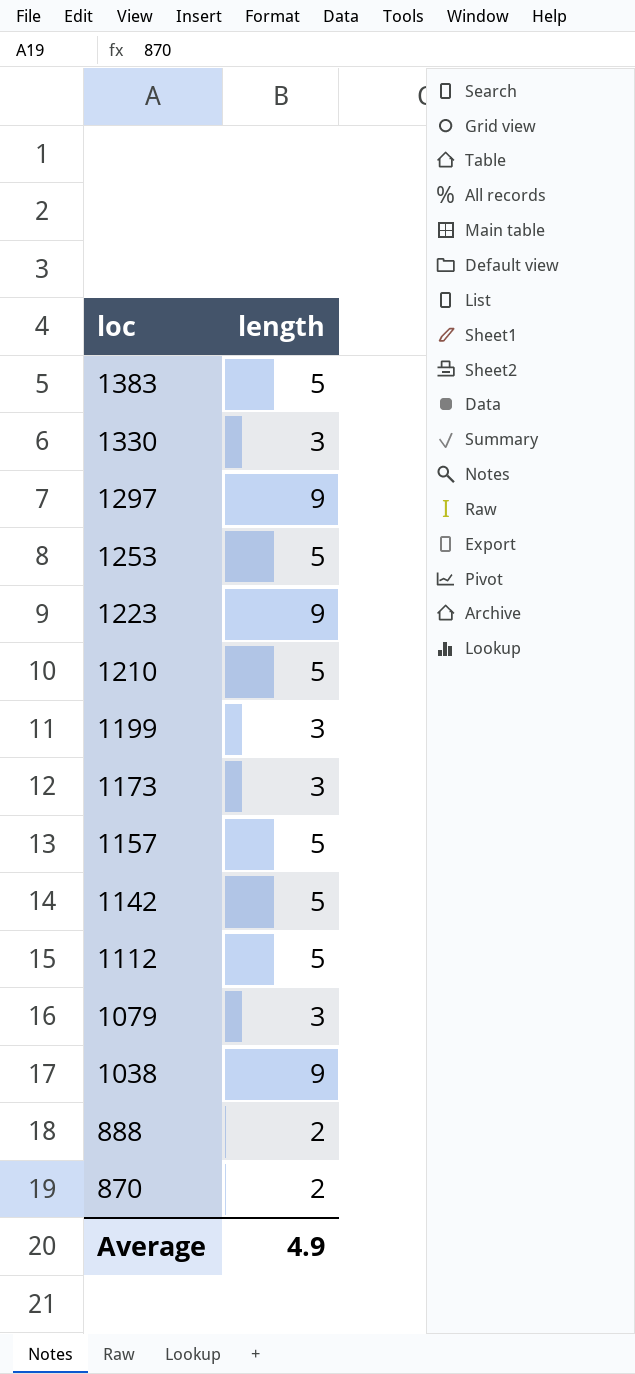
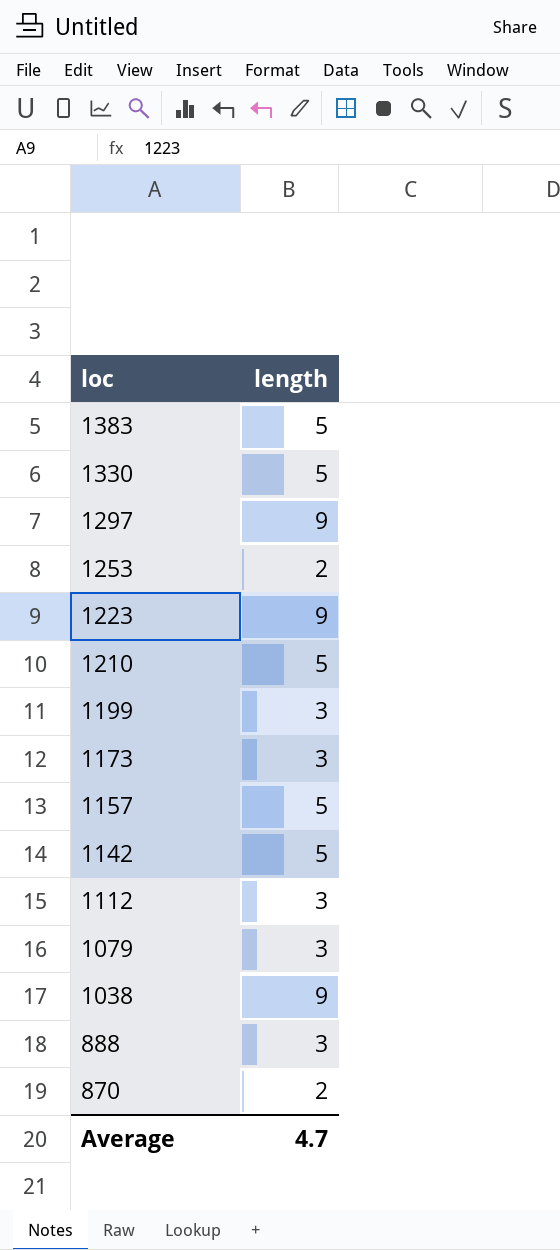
1330 | length: 3 -> 5
1253 | length: 5 -> 2
1112 | length: 5 -> 3
888 | length: 2 -> 3
Average | length: 4.9 -> 4.7

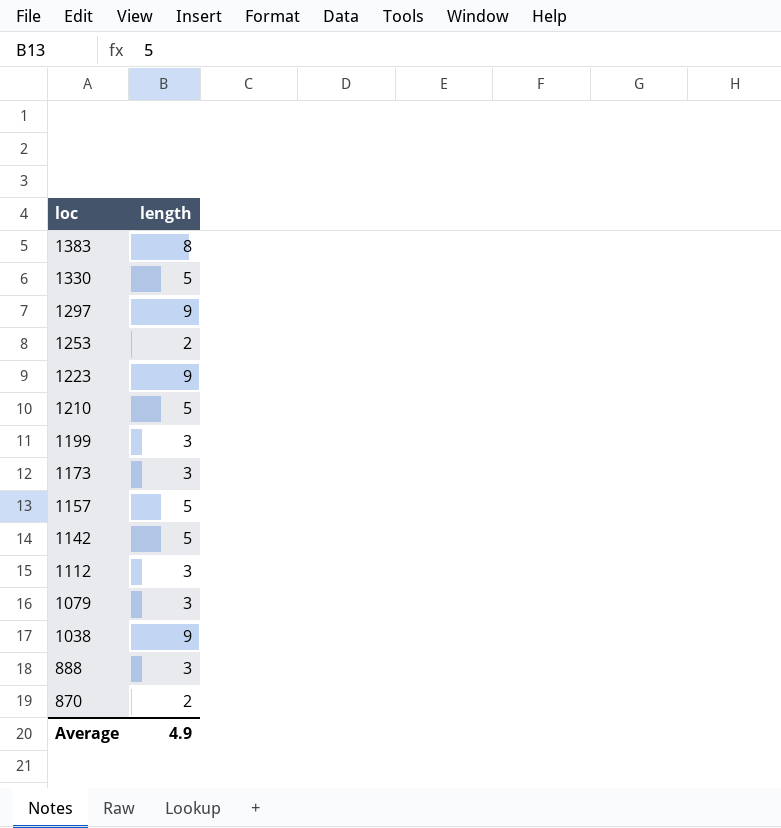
1383 | length: 5 -> 8
Average | length: 4.7 -> 4.9

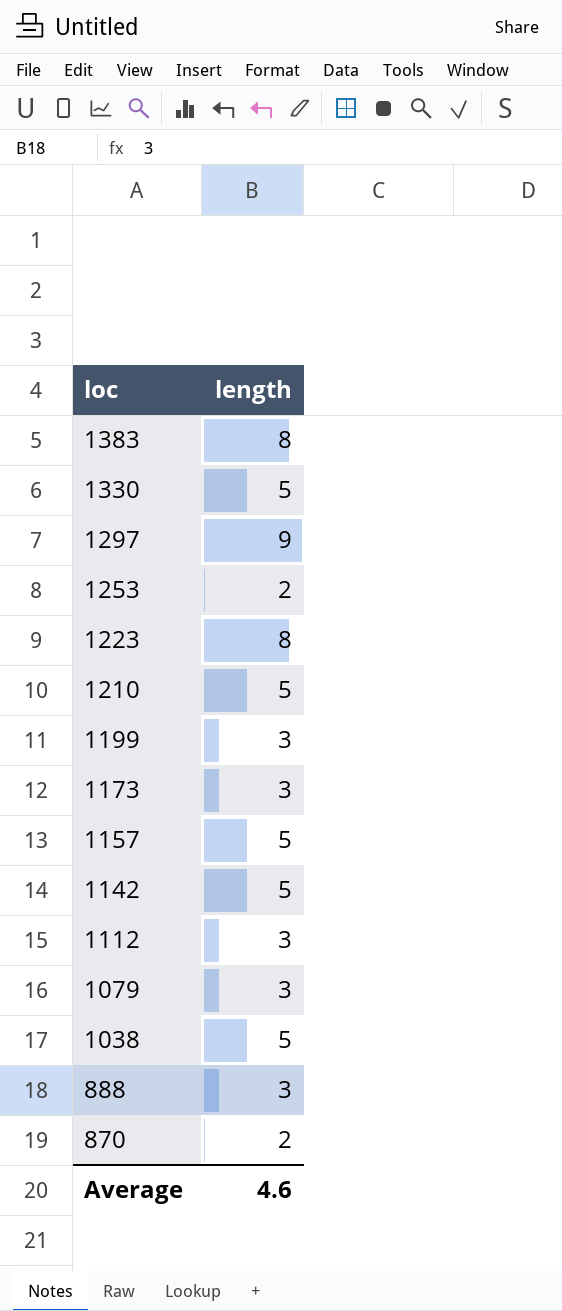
1223 | length: 9 -> 8
1038 | length: 9 -> 5
Average | length: 4.9 -> 4.6

